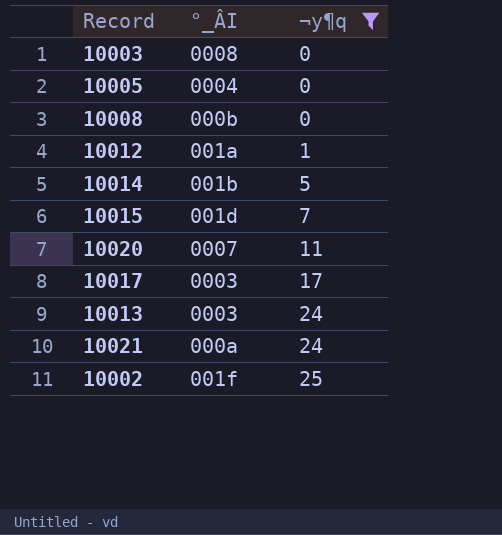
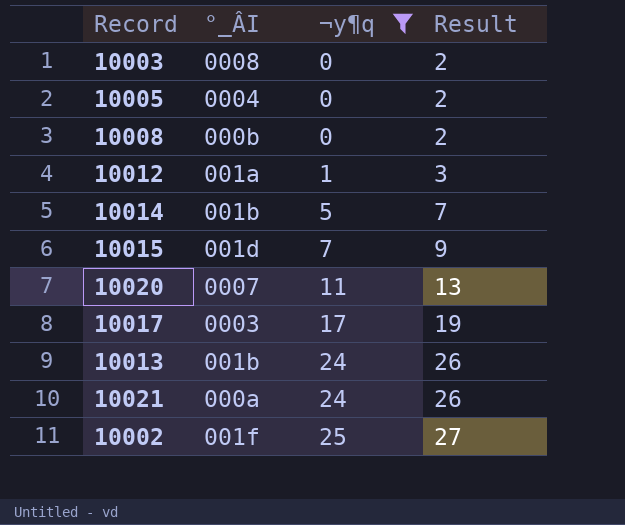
column Result | formula: none -> [¬y¶q] + 2
10013 | °_ÂI: 0003 -> 001b

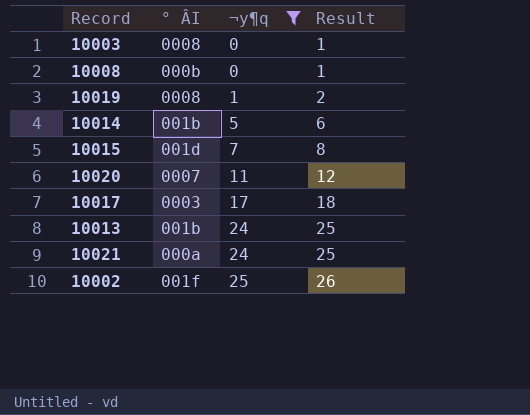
column name: °_ÂI -> ° ÂI
column Result | formula: [¬y¶q] + 2 -> [¬y¶q] + 1
row 10005: 0004 | 0 | 2 -> none
row 10012: 001a | 1 | 3 -> none
row 10019: none -> 0008 | 1 | 2

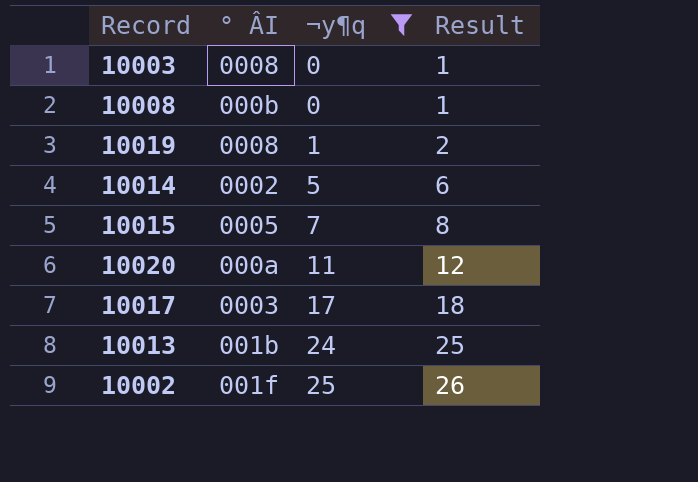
row 10021: 000a | 24 | 25 -> none
10014 | ° ÂI: 001b -> 0002
10015 | ° ÂI: 001d -> 0005
10020 | ° ÂI: 0007 -> 000a

